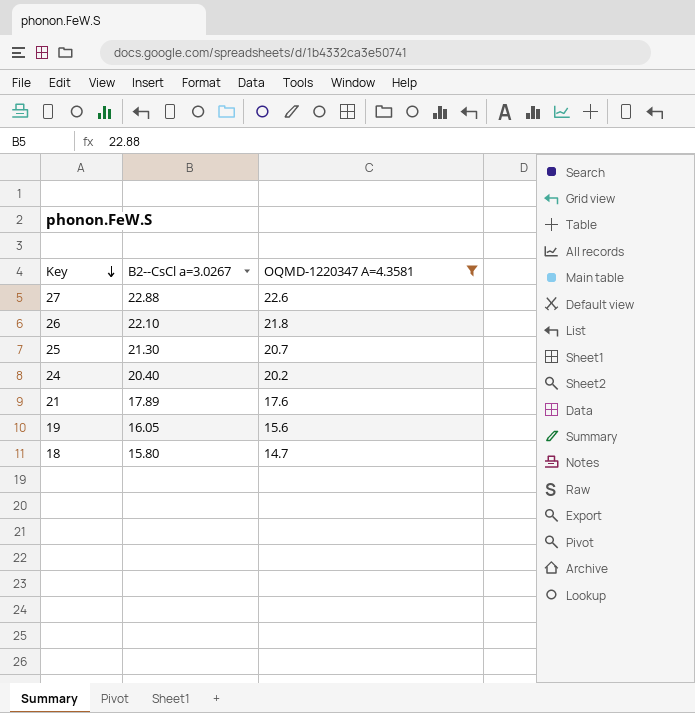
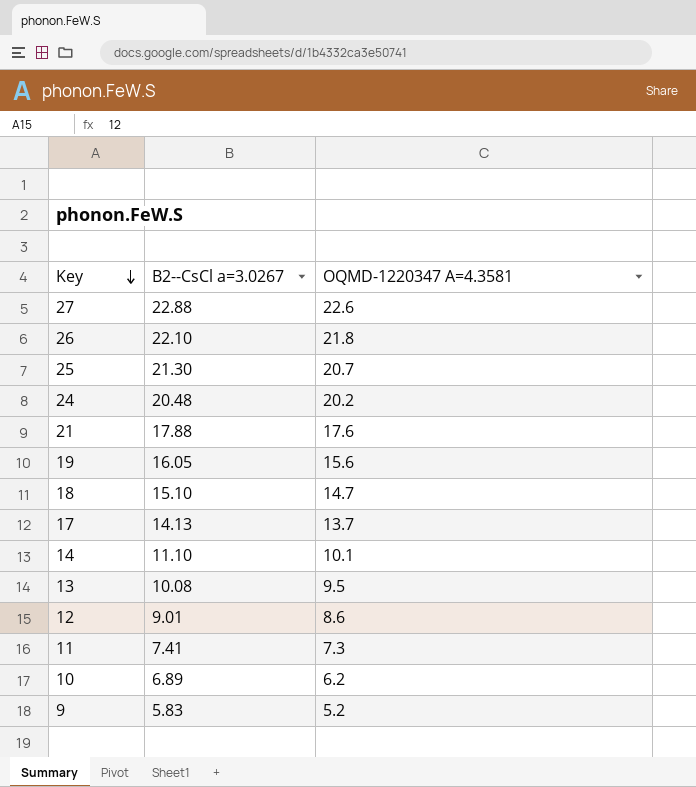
filter: OQMD-1220347 A=4.3581 >= 14.7 -> none
24 | B2--CsCl a=3.0267: 20.40 -> 20.48
21 | B2--CsCl a=3.0267: 17.89 -> 17.88
18 | B2--CsCl a=3.0267: 15.80 -> 15.10

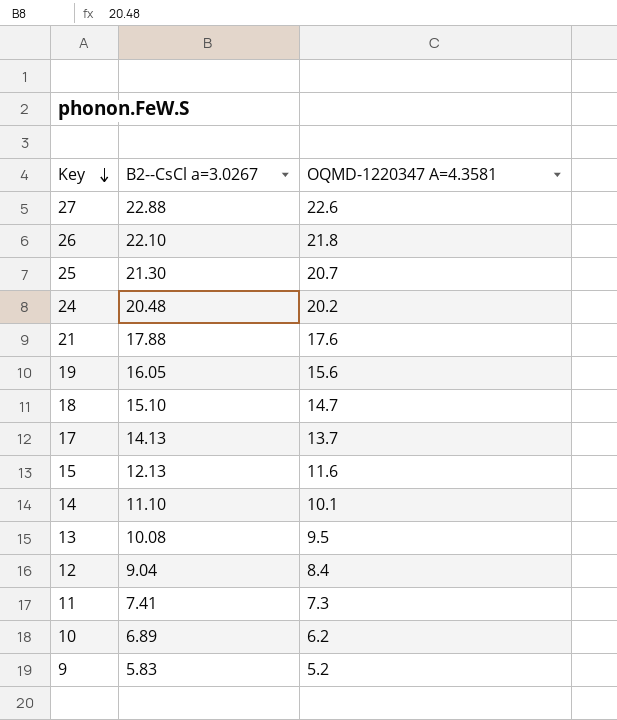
row 15: none -> 12.13 | 11.6
12 | B2--CsCl a=3.0267: 9.01 -> 9.04
12 | OQMD-1220347 A=4.3581: 8.6 -> 8.4

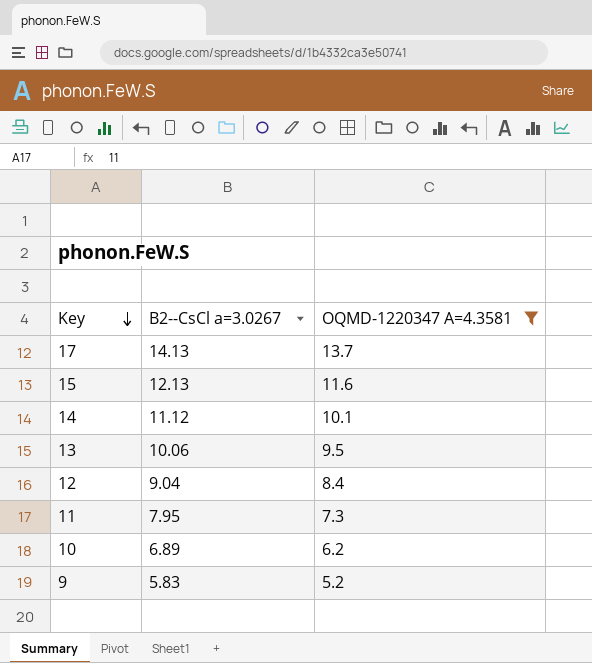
filter: none -> OQMD-1220347 A=4.3581 <= 13.7
14 | B2--CsCl a=3.0267: 11.10 -> 11.12
13 | B2--CsCl a=3.0267: 10.08 -> 10.06
11 | B2--CsCl a=3.0267: 7.41 -> 7.95

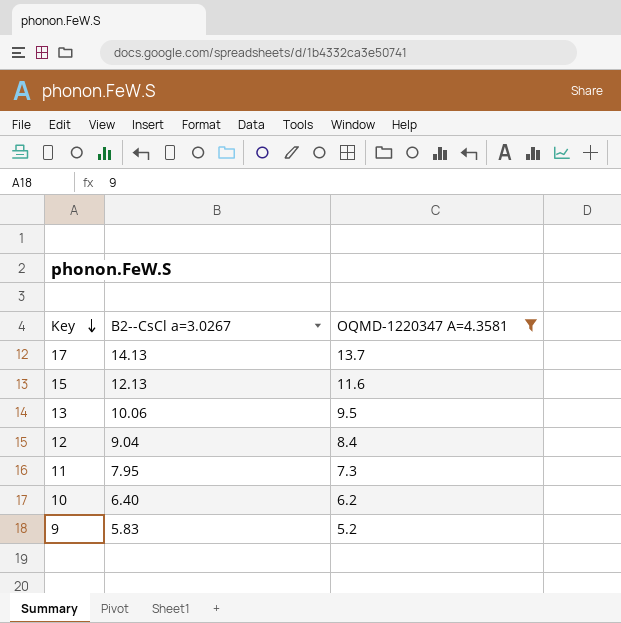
row 14: 11.12 | 10.1 -> none
10 | B2--CsCl a=3.0267: 6.89 -> 6.40

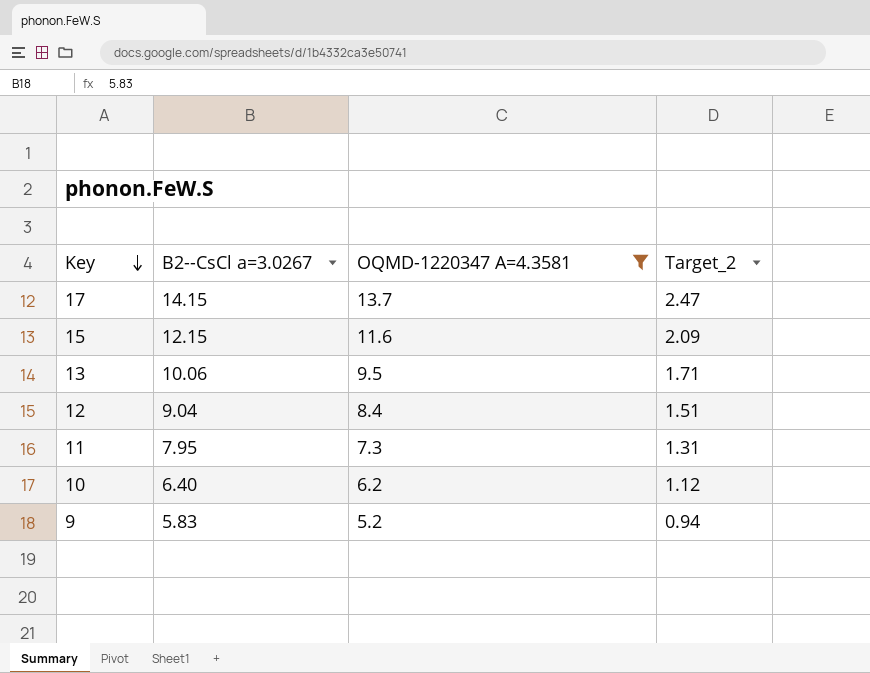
column Target_2 | formula: none -> [OQMD-1220347 A=4.3581] * 0.18
17 | B2--CsCl a=3.0267: 14.13 -> 14.15
15 | B2--CsCl a=3.0267: 12.13 -> 12.15

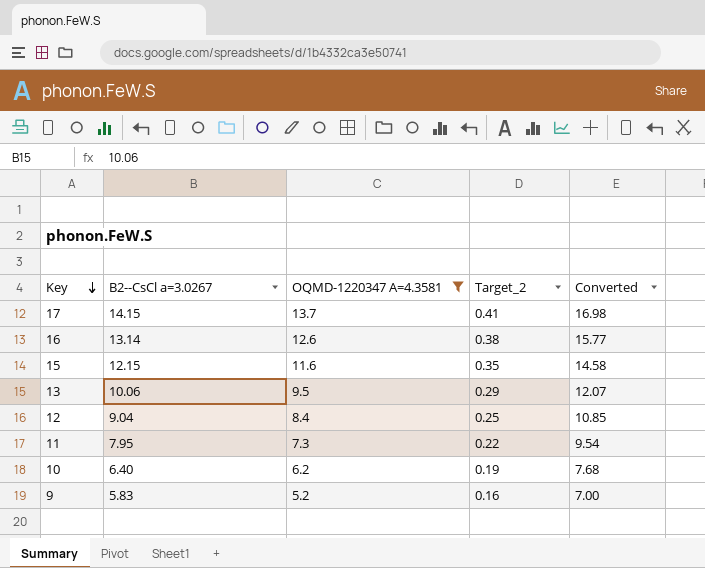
column Target_2 | formula: [OQMD-1220347 A=4.3581] * 0.18 -> [OQMD-1220347 A=4.3581] * 0.03
column Converted | formula: none -> [B2--CsCl a=3.0267] * 1.2
row 16: none -> 13.14 | 12.6 | 0.38 | 15.77

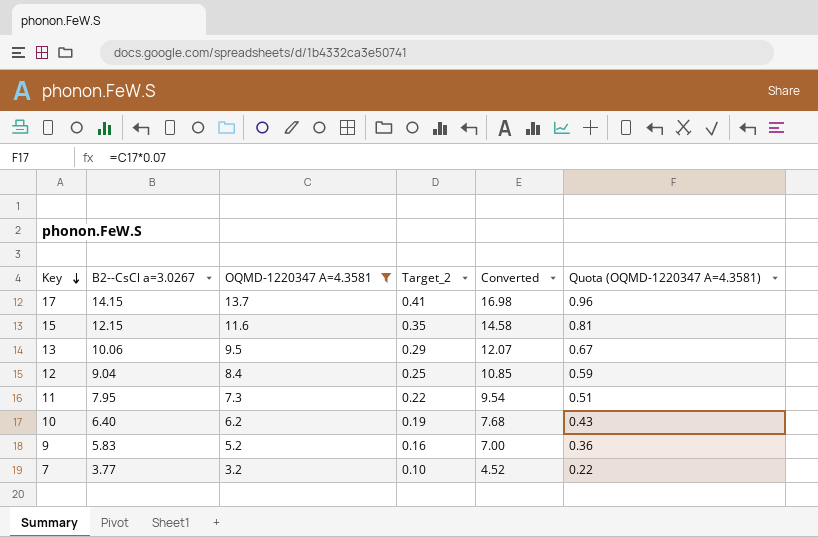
column Quota (OQMD-1220347 A=4.3581) | formula: none -> [OQMD-1220347 A=4.3581] * 0.07
row 16: 13.14 | 12.6 | 0.38 | 15.77 -> none
row 7: none -> 3.77 | 3.2 | 0.10 | 4.52 | 0.22

